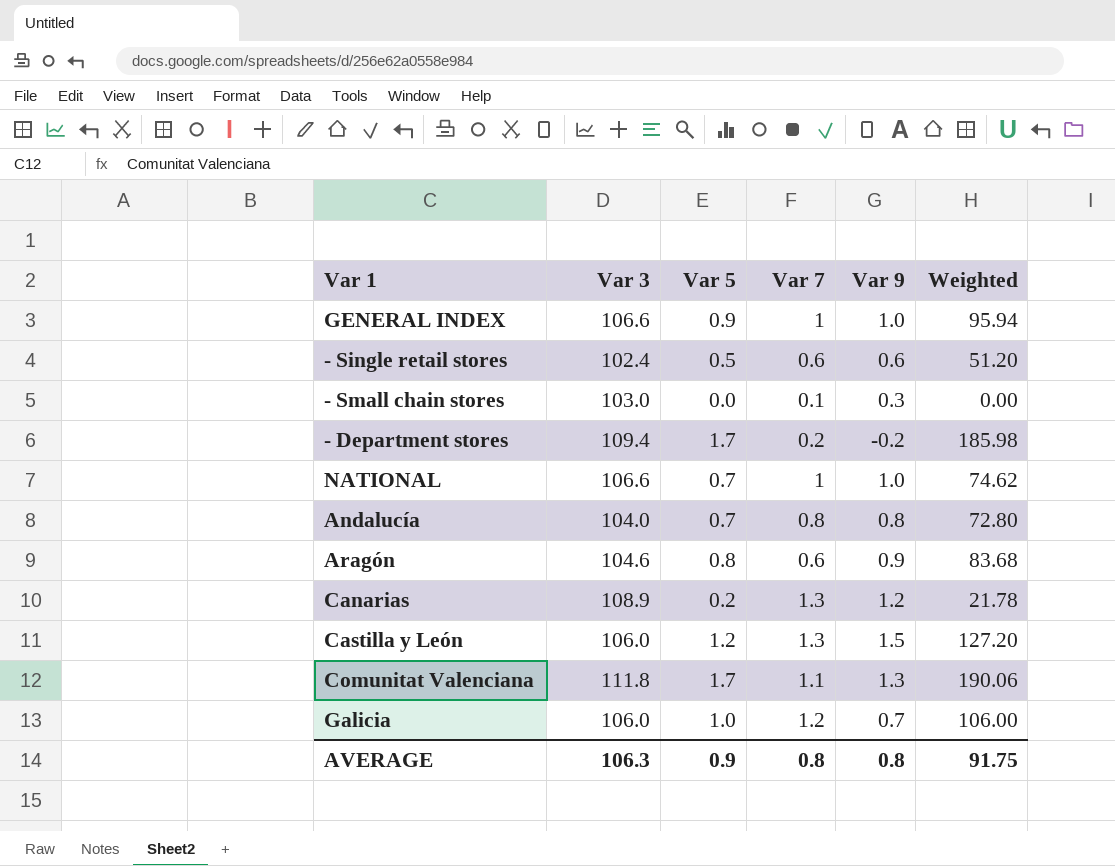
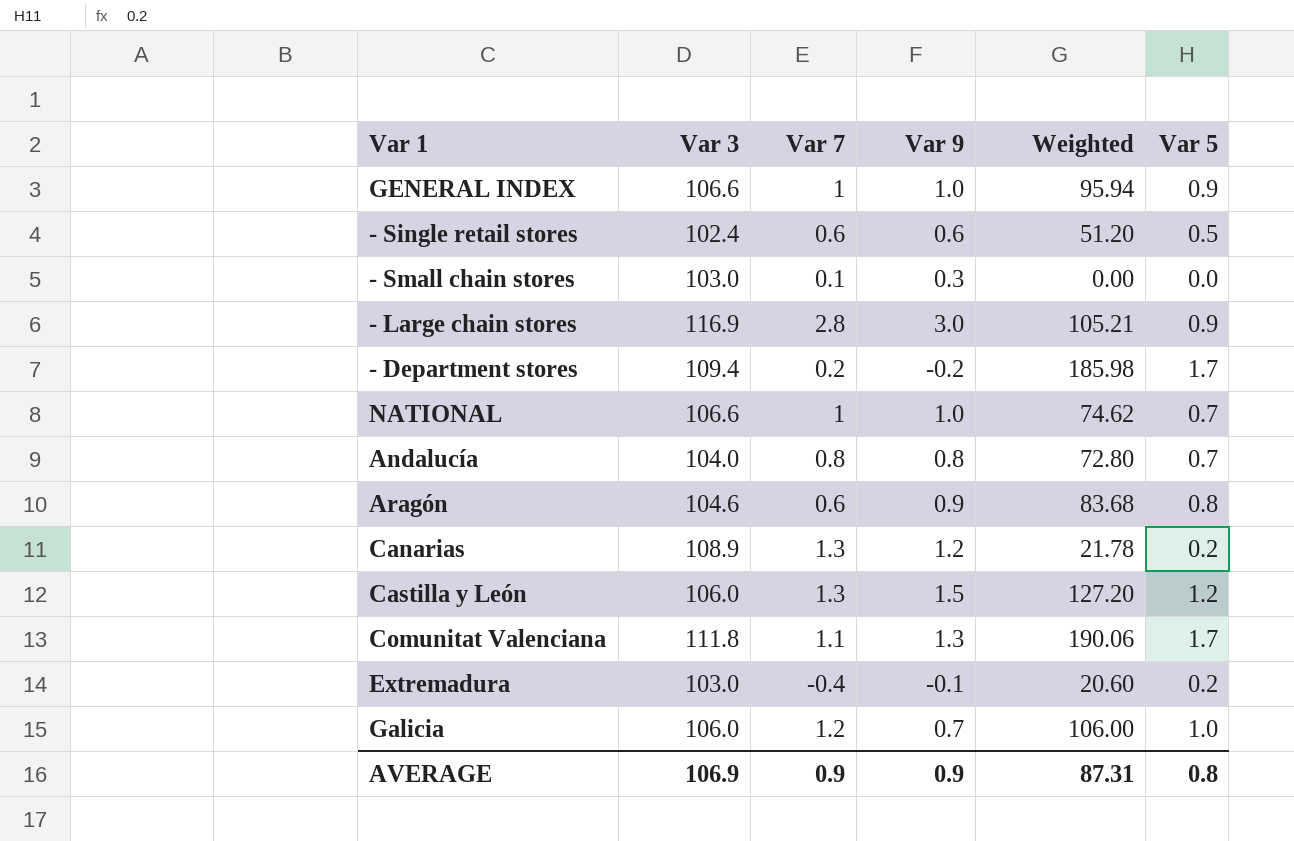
column Var 5 | position: 3 -> 6
row - Large chain stores: none -> 116.9 | 2.8 | 3.0 | 105.21 | 0.9
row Extremadura: none -> 103.0 | -0.4 | -0.1 | 20.60 | 0.2
AVERAGE | Var 3: 106.3 -> 106.9
AVERAGE | Var 7: 0.8 -> 0.9
AVERAGE | Var 9: 0.8 -> 0.9
AVERAGE | Weighted: 91.75 -> 87.31
AVERAGE | Var 5: 0.9 -> 0.8

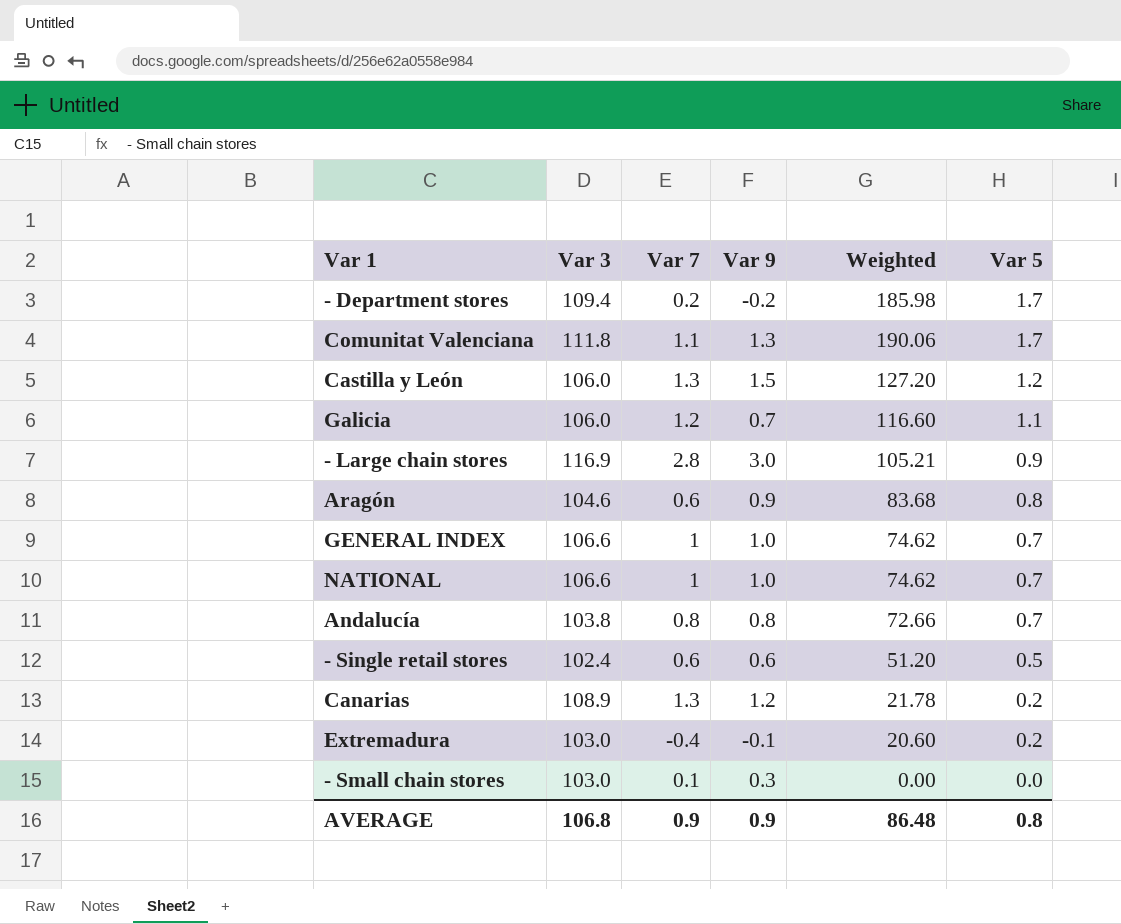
row order: none -> Var 5 descending
Galicia | Weighted: 106.00 -> 116.60
Galicia | Var 5: 1.0 -> 1.1
GENERAL INDEX | Weighted: 95.94 -> 74.62
GENERAL INDEX | Var 5: 0.9 -> 0.7
Andalucía | Var 3: 104.0 -> 103.8
Andalucía | Weighted: 72.80 -> 72.66
AVERAGE | Var 3: 106.9 -> 106.8
AVERAGE | Weighted: 87.31 -> 86.48

